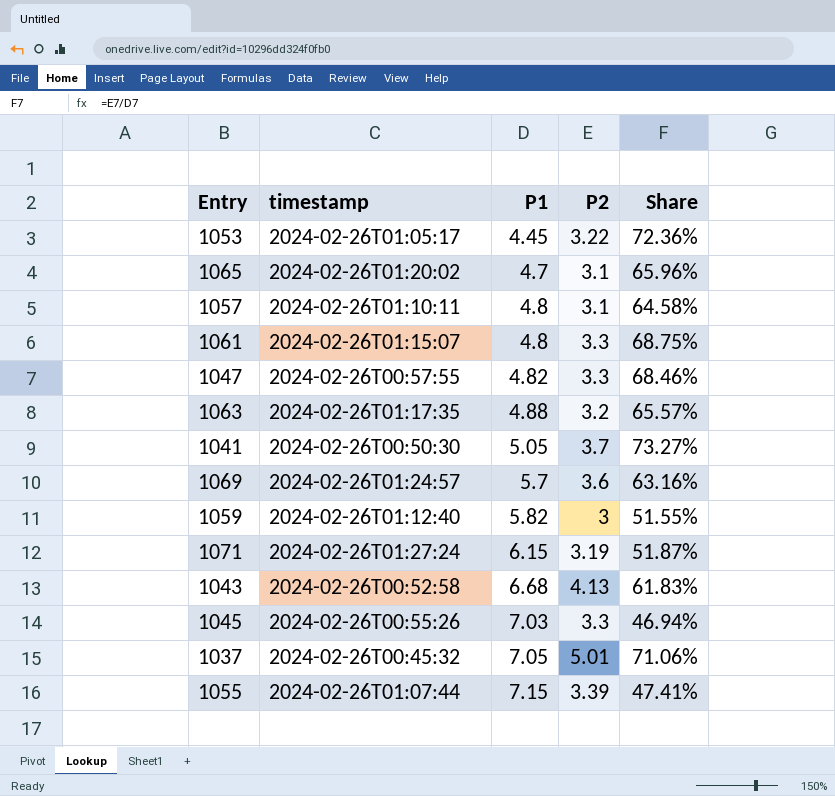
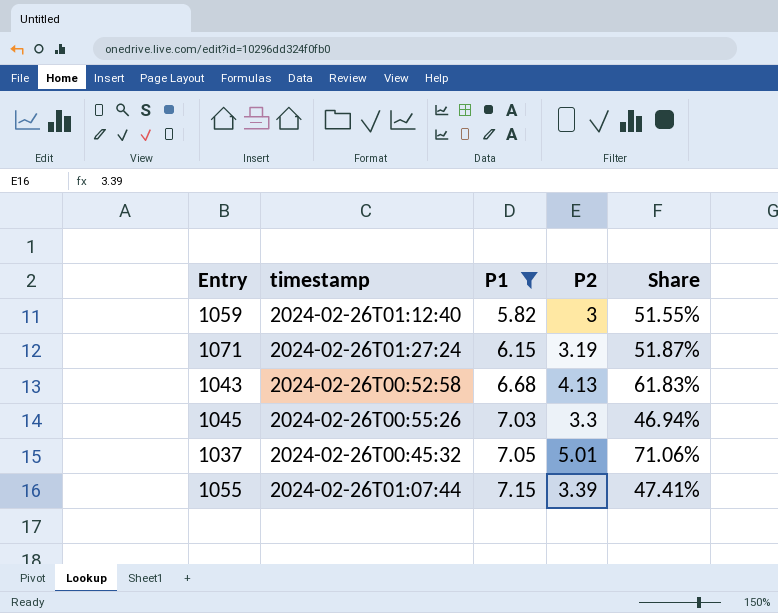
filter: none -> P1 >= 5.82

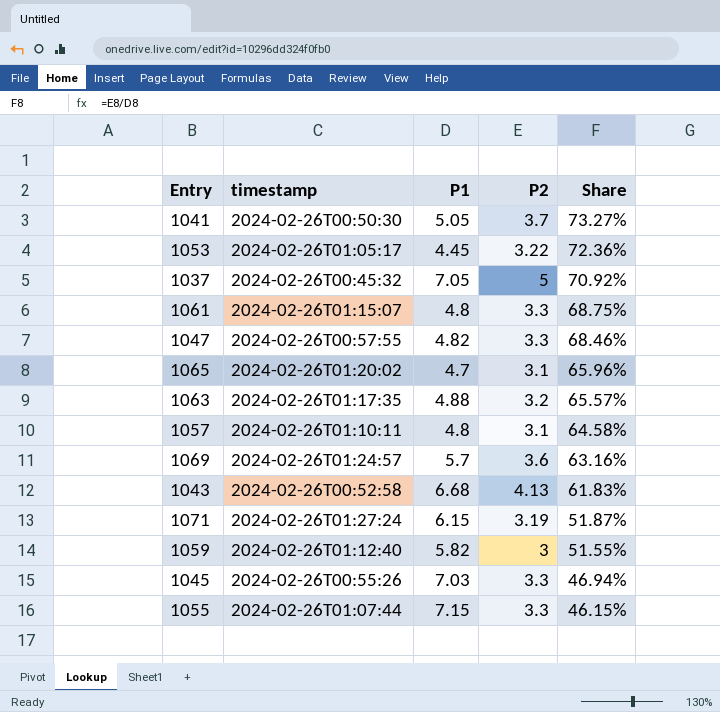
filter: P1 >= 5.82 -> none
row order: P1 ascending -> Share descending
1037 | P2: 5.01 -> 5
1037 | Share: 71.06% -> 70.92%
1055 | P2: 3.39 -> 3.3
1055 | Share: 47.41% -> 46.15%

